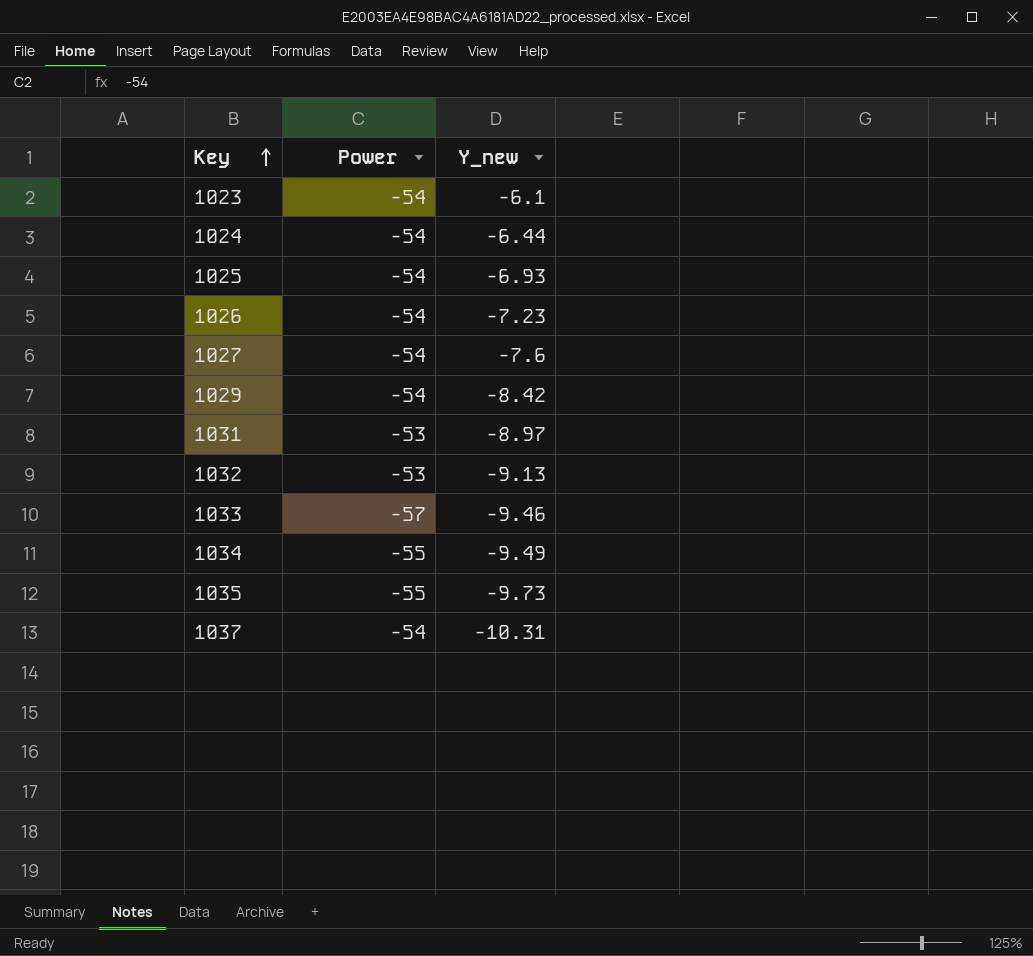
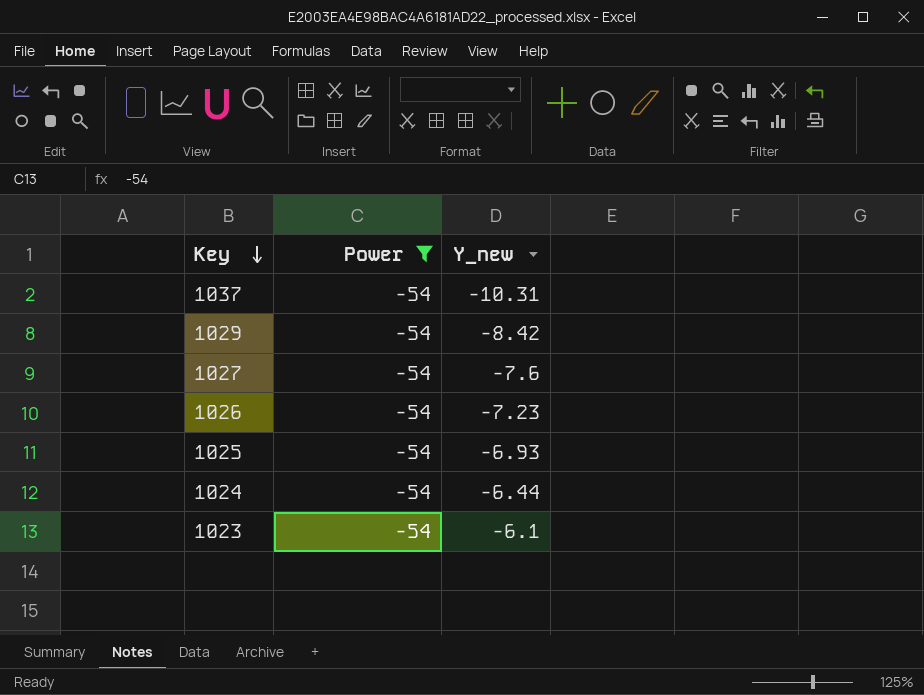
filter: none -> Power = -54
row order: Key ascending -> Key descending

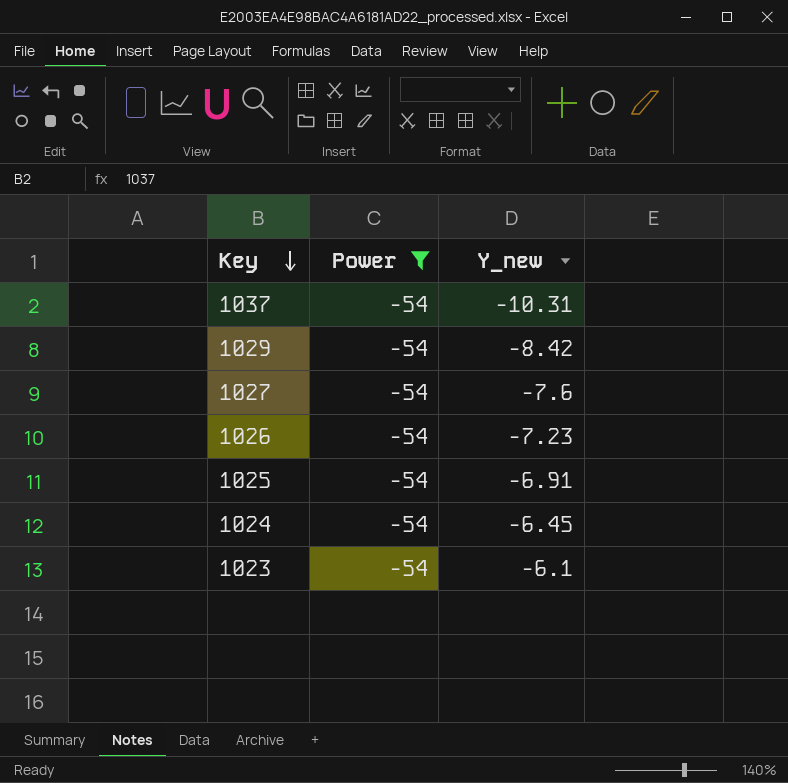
1025 | Y_new: -6.93 -> -6.91
1024 | Y_new: -6.44 -> -6.45

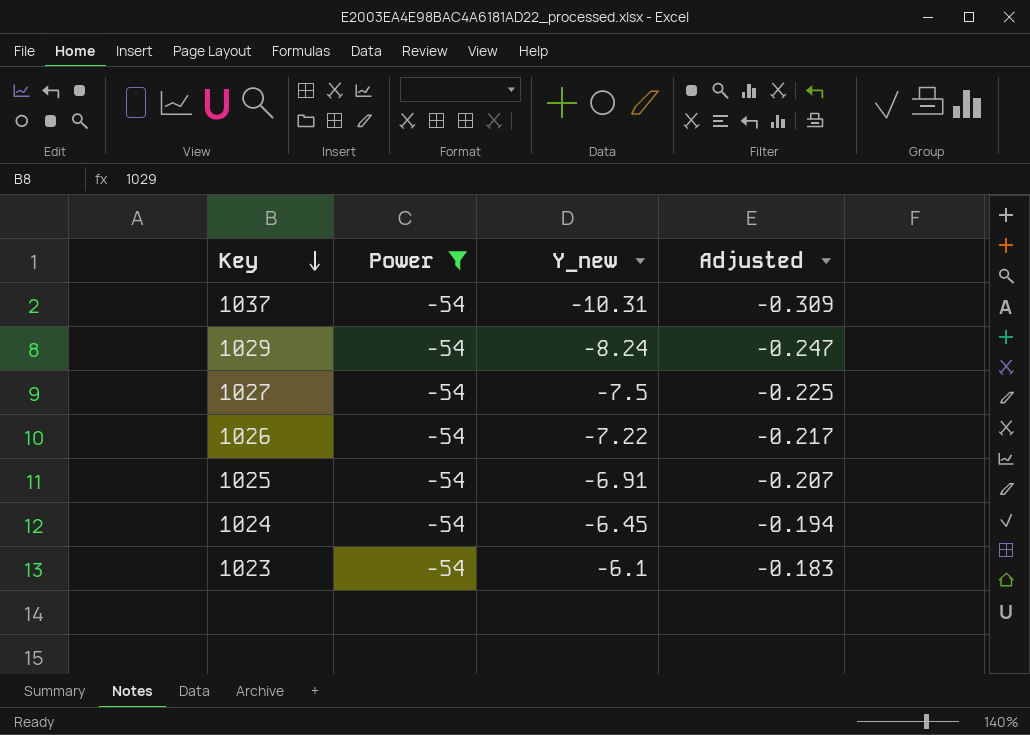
column Adjusted | formula: none -> [Y_new] * 0.03
1029 | Y_new: -8.42 -> -8.24
1027 | Y_new: -7.6 -> -7.5
1026 | Y_new: -7.23 -> -7.22

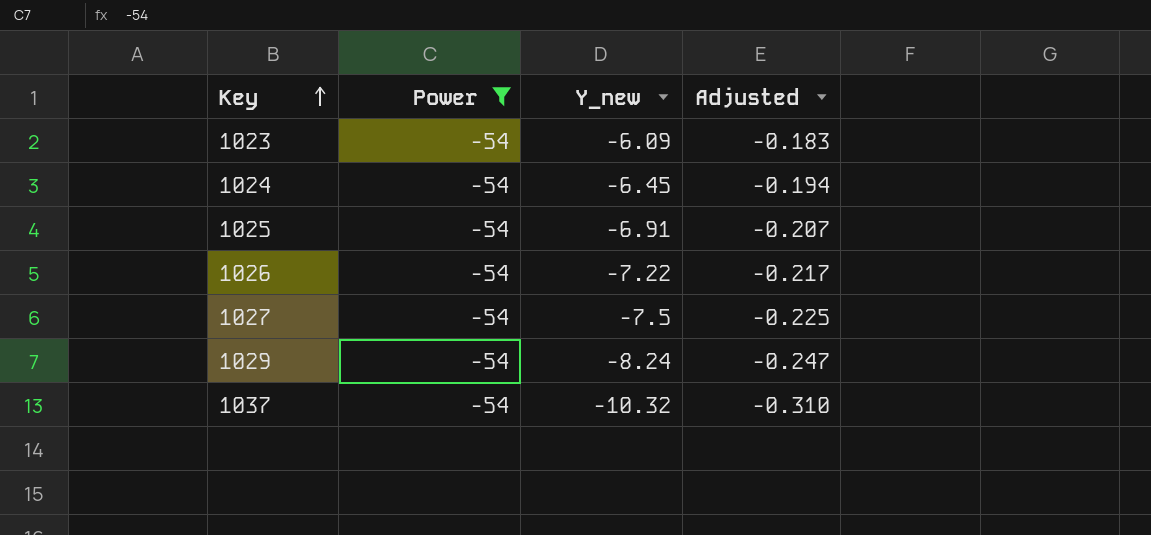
row order: Key descending -> Key ascending
1023 | Y_new: -6.1 -> -6.09
1037 | Y_new: -10.31 -> -10.32
1037 | Adjusted: -0.309 -> -0.310

